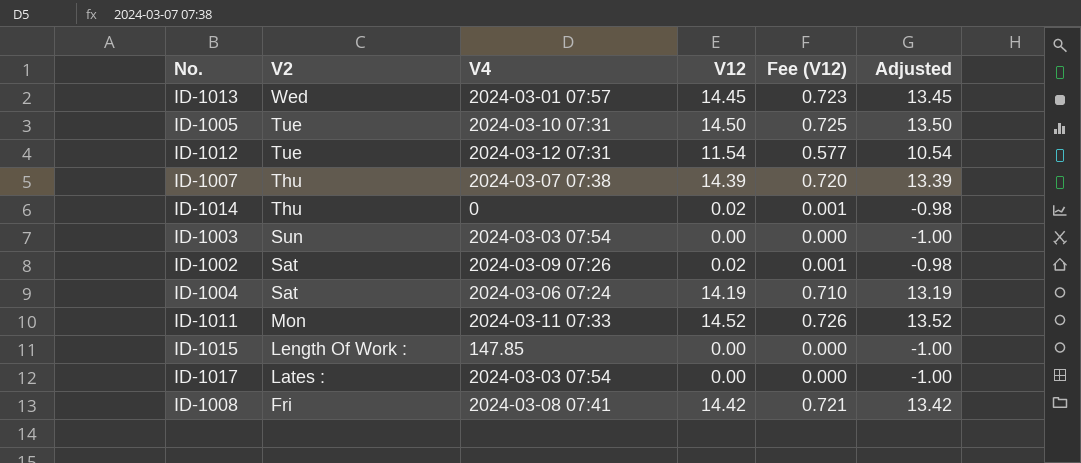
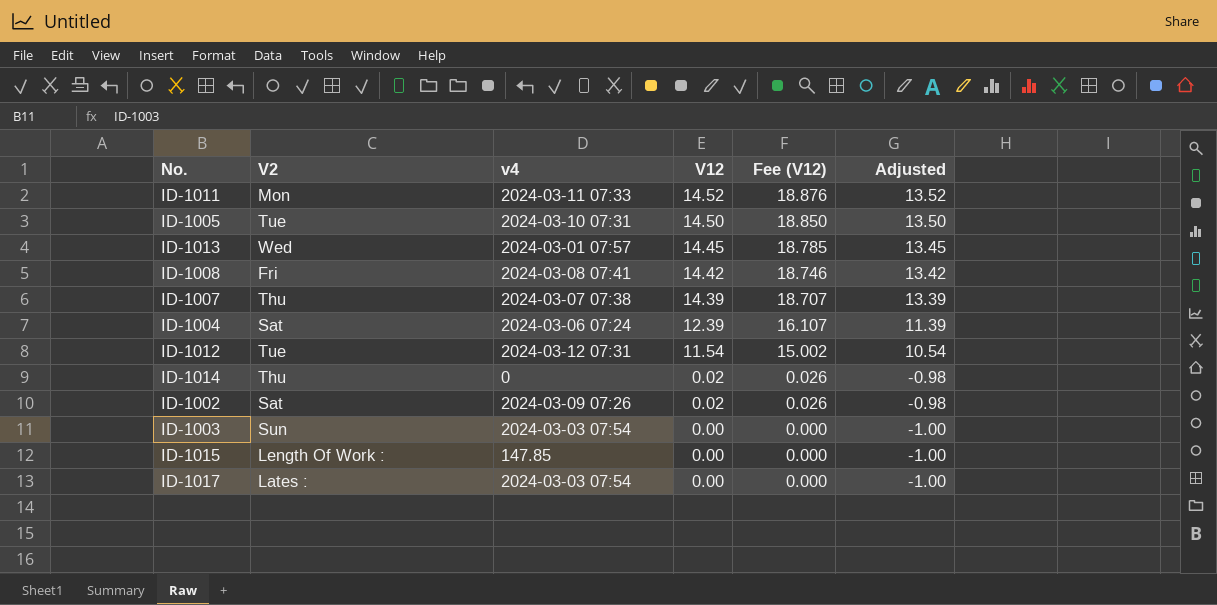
row order: V2 descending -> V12 descending
column name: V4 -> v4
column Fee (V12) | formula: [V12] * 0.05 -> [V12] * 1.3
ID-1004 | V12: 14.19 -> 12.39
ID-1004 | Adjusted: 13.19 -> 11.39

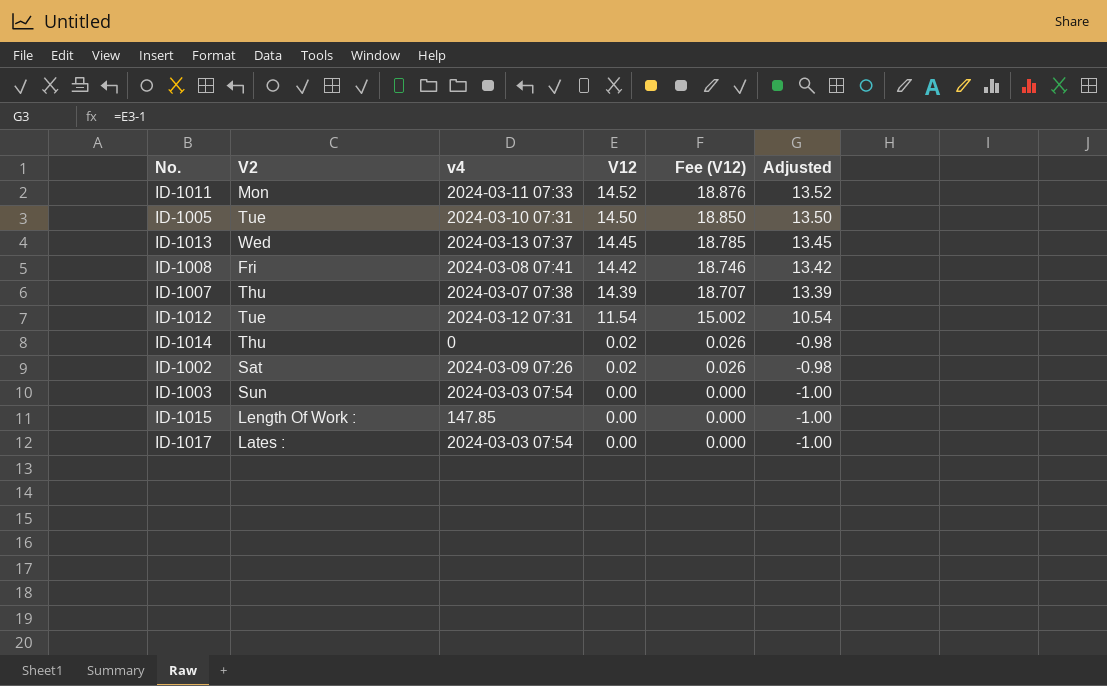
row ID-1004: Sat | 2024-03-06 07:24 | 12.39 | 16.107 | 11.39 -> none
ID-1013 | v4: 2024-03-01 07:57 -> 2024-03-13 07:37

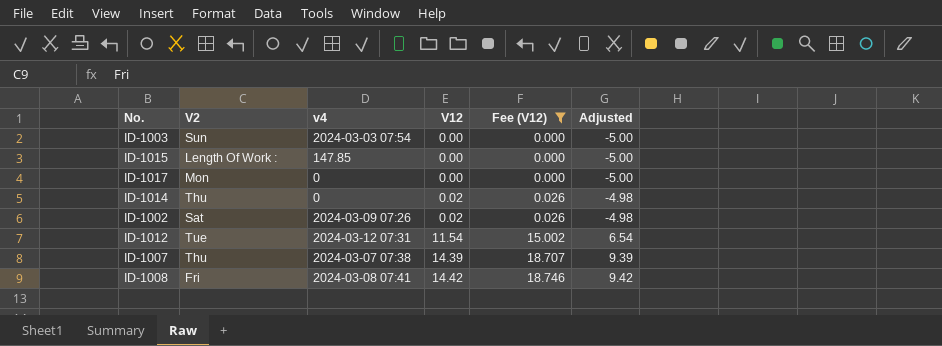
filter: none -> Fee (V12) <= 18.746
row order: V12 descending -> V12 ascending
column Adjusted | formula: [V12] - 1 -> [V12] - 5
ID-1017 | V2: Lates : -> Mon
ID-1017 | v4: 2024-03-03 07:54 -> 0

